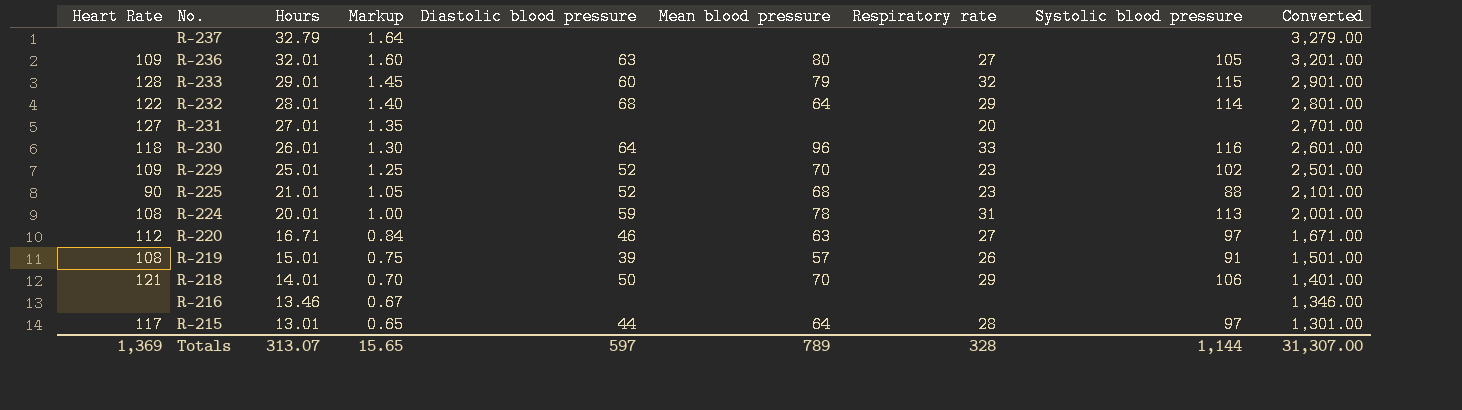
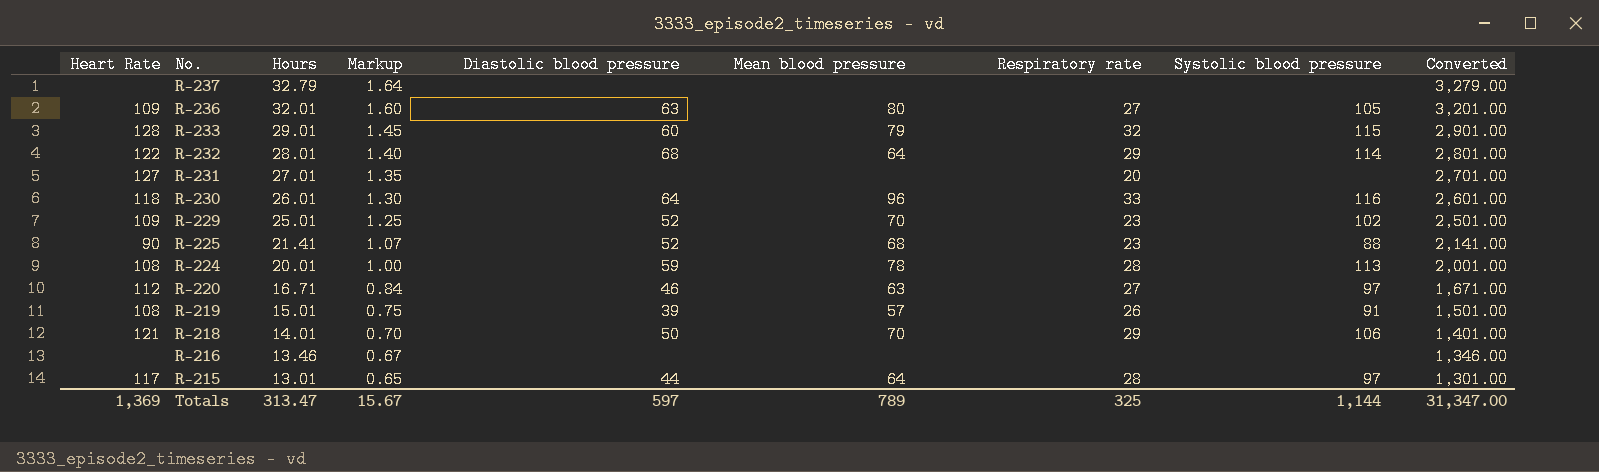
R-225 | Hours: 21.01 -> 21.41
R-225 | Markup: 1.05 -> 1.07
R-225 | Converted: 2,101.00 -> 2,141.00
R-224 | Respiratory rate: 31 -> 28
Totals | Hours: 313.07 -> 313.47
Totals | Markup: 15.65 -> 15.67
Totals | Respiratory rate: 328 -> 325
Totals | Converted: 31,307.00 -> 31,347.00

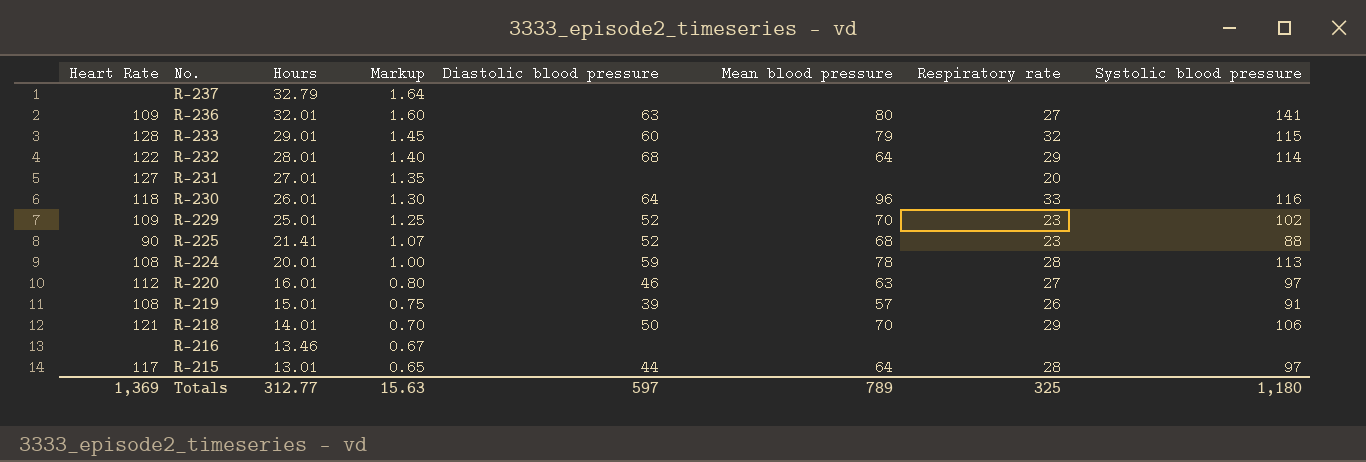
column Converted | formula: [Hours] * 100 -> none
R-236 | Systolic blood pressure: 105 -> 141
R-220 | Hours: 16.71 -> 16.01
R-220 | Markup: 0.84 -> 0.80
Totals | Hours: 313.47 -> 312.77
Totals | Markup: 15.67 -> 15.63
Totals | Systolic blood pressure: 1,144 -> 1,180

